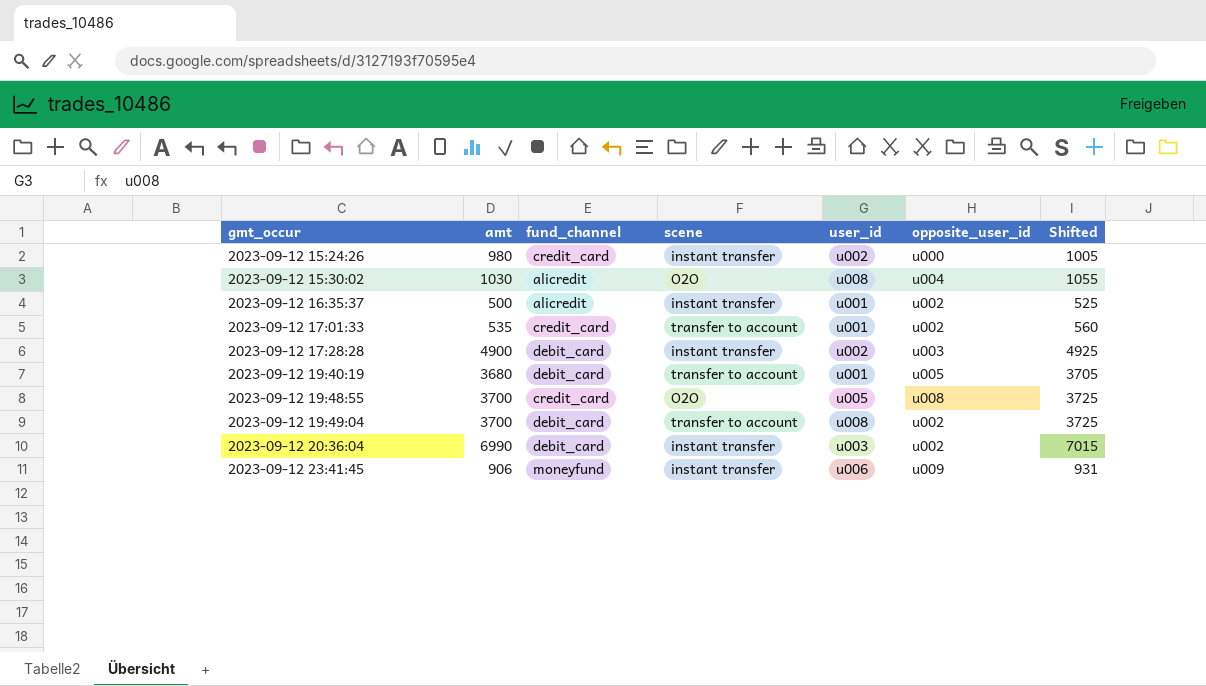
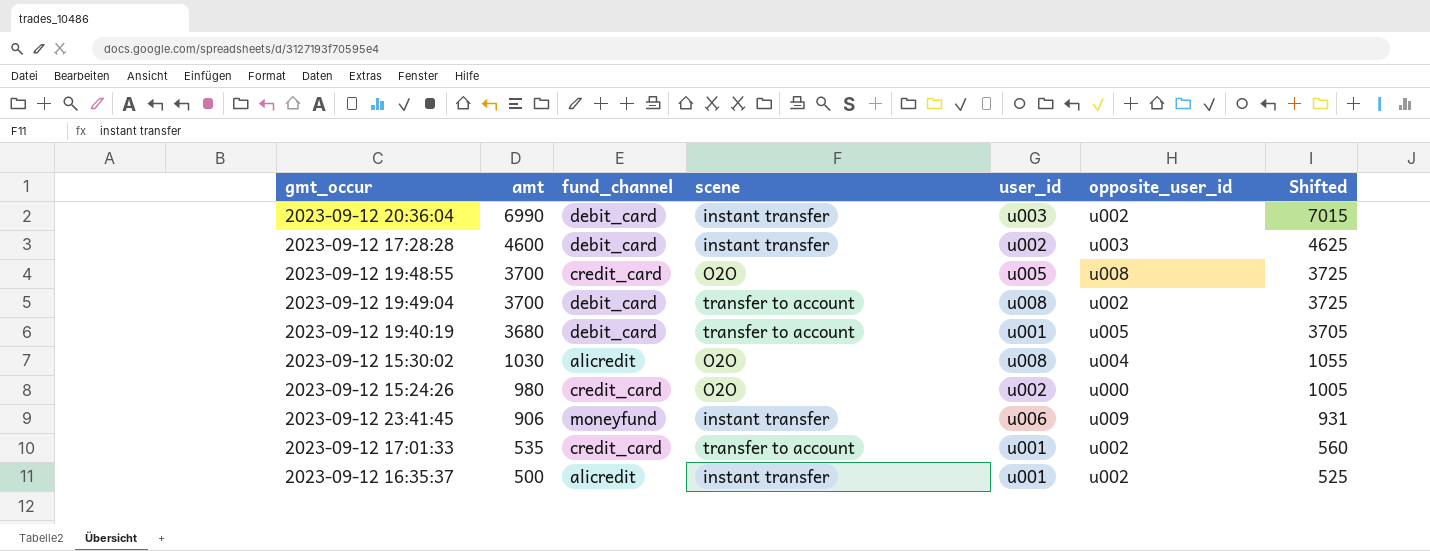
row order: gmt_occur ascending -> amt descending
2023-09-12 17:28:28 | amt: 4900 -> 4600
2023-09-12 17:28:28 | Shifted: 4925 -> 4625
2023-09-12 15:24:26 | scene: instant transfer -> O2O

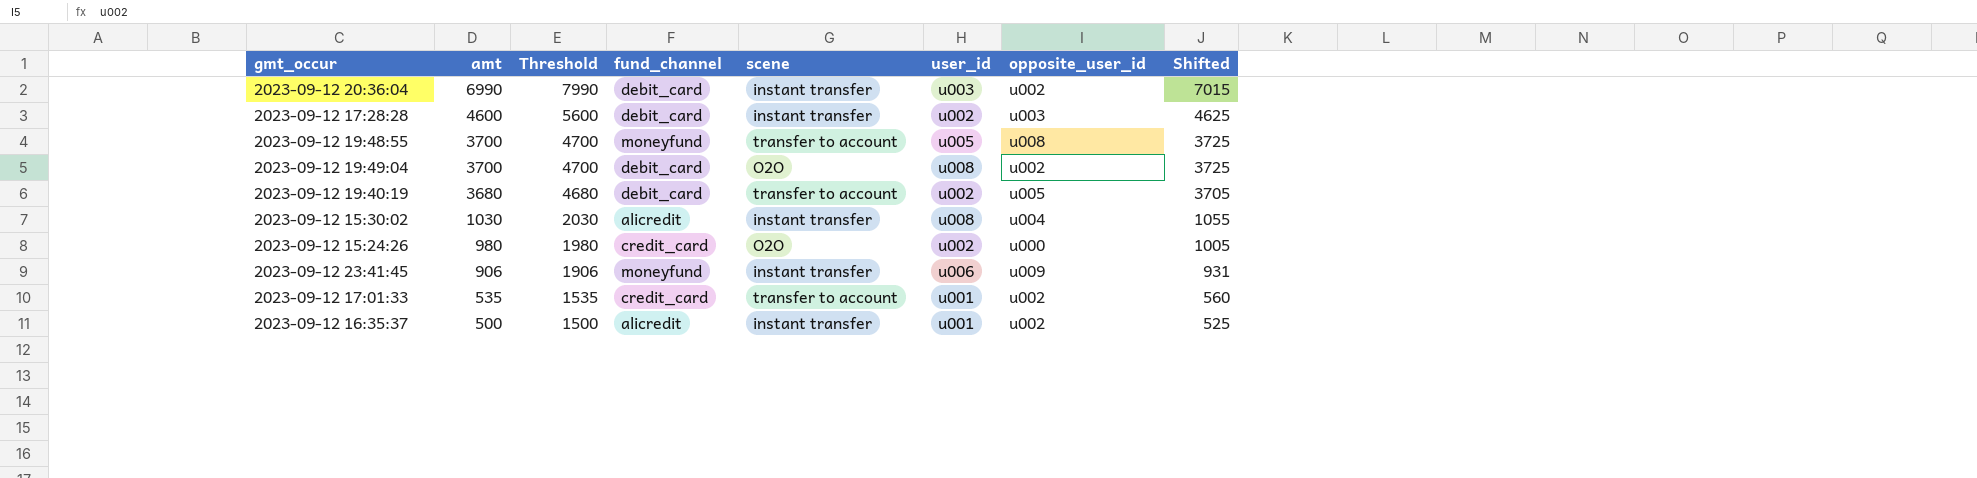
column Threshold | formula: none -> [amt] + 1000
2023-09-12 19:48:55 | fund_channel: credit_card -> moneyfund
2023-09-12 19:48:55 | scene: O2O -> transfer to account
2023-09-12 19:49:04 | scene: transfer to account -> O2O
2023-09-12 19:40:19 | user_id: u001 -> u002
2023-09-12 15:30:02 | scene: O2O -> instant transfer

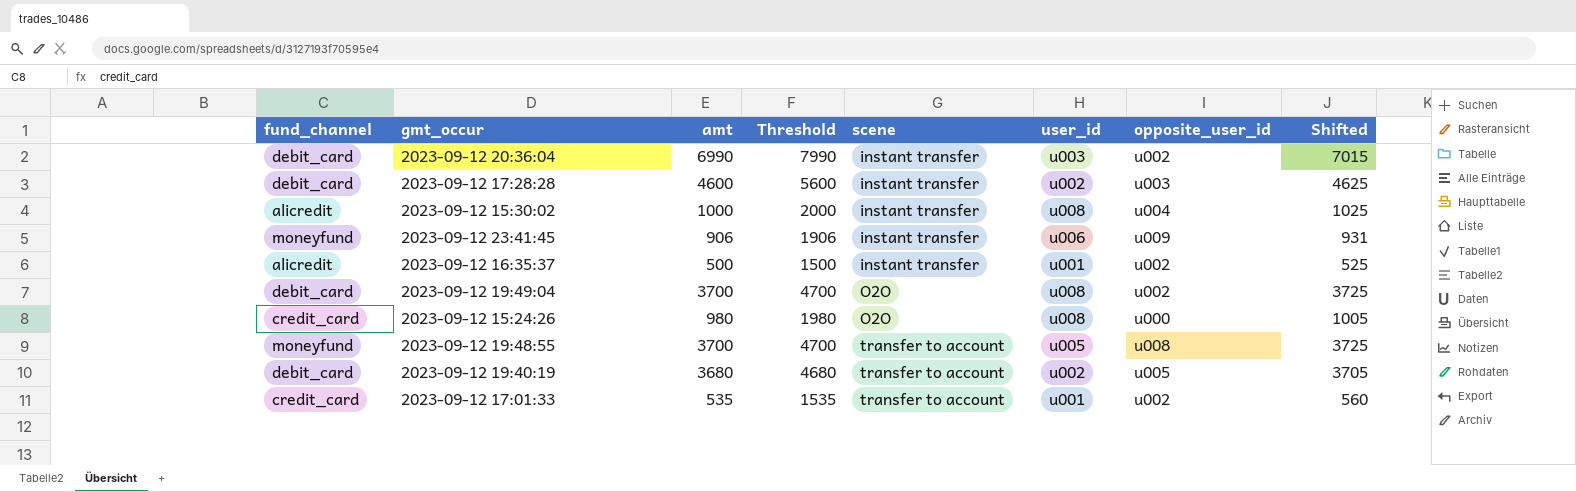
row order: amt descending -> scene ascending
column fund_channel | position: 4 -> 1
2023-09-12 15:30:02 | amt: 1030 -> 1000
2023-09-12 15:30:02 | Threshold: 2030 -> 2000
2023-09-12 15:30:02 | Shifted: 1055 -> 1025
2023-09-12 15:24:26 | user_id: u002 -> u008

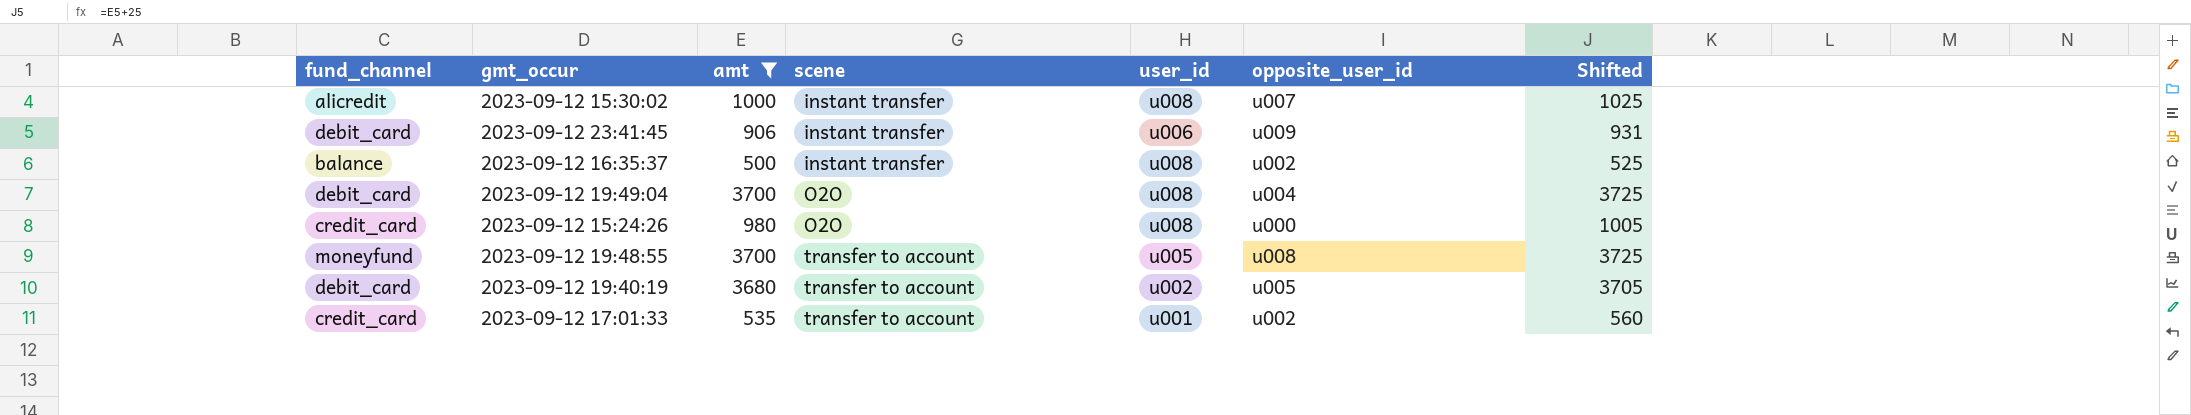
filter: none -> amt <= 3700
column Threshold | formula: [amt] + 1000 -> none
2023-09-12 15:30:02 | opposite_user_id: u004 -> u007
2023-09-12 23:41:45 | fund_channel: moneyfund -> debit_card
2023-09-12 16:35:37 | fund_channel: alicredit -> balance
2023-09-12 16:35:37 | user_id: u001 -> u008
2023-09-12 19:49:04 | opposite_user_id: u002 -> u004

